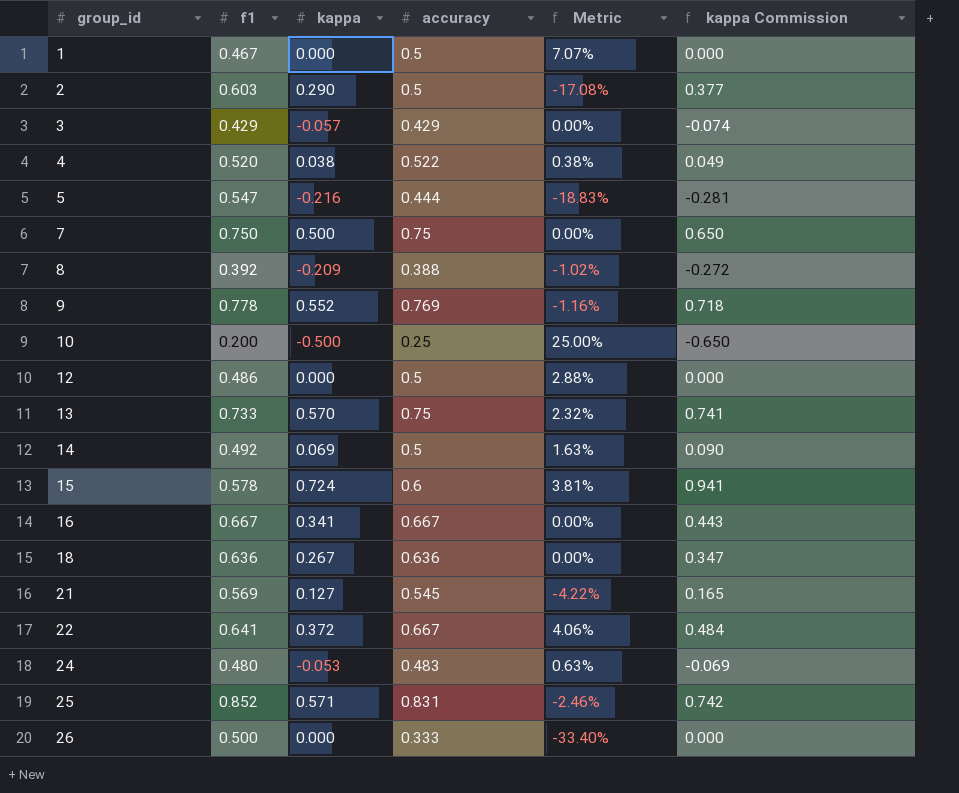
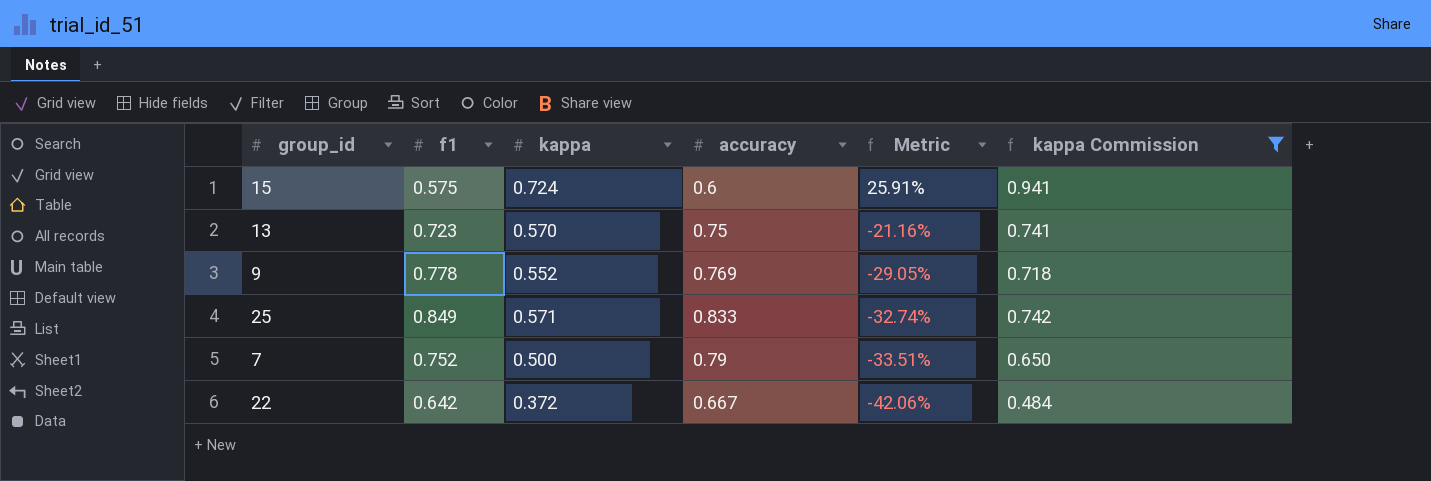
filter: none -> kappa Commission >= 0.484
row order: group_id ascending -> Metric descending
column Metric | formula: ([accuracy] - [f1]) / [f1] -> ([kappa] - [f1]) / [f1]
15 | f1: 0.578 -> 0.575
13 | f1: 0.733 -> 0.723
25 | f1: 0.852 -> 0.849
25 | accuracy: 0.831 -> 0.833
7 | f1: 0.750 -> 0.752
7 | accuracy: 0.75 -> 0.79
22 | f1: 0.641 -> 0.642

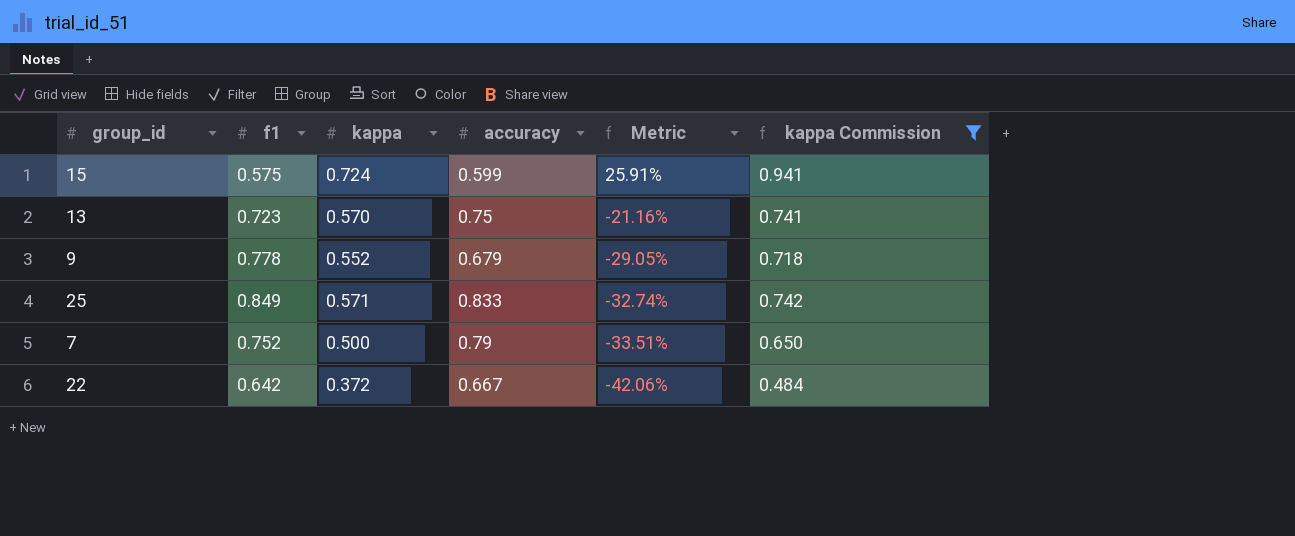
15 | accuracy: 0.6 -> 0.599
9 | accuracy: 0.769 -> 0.679

